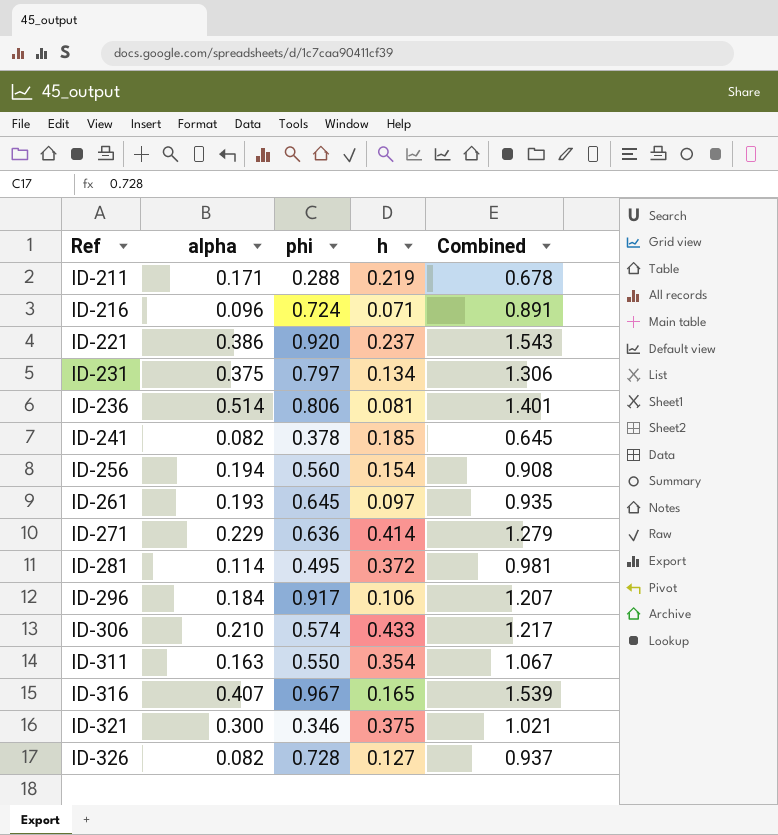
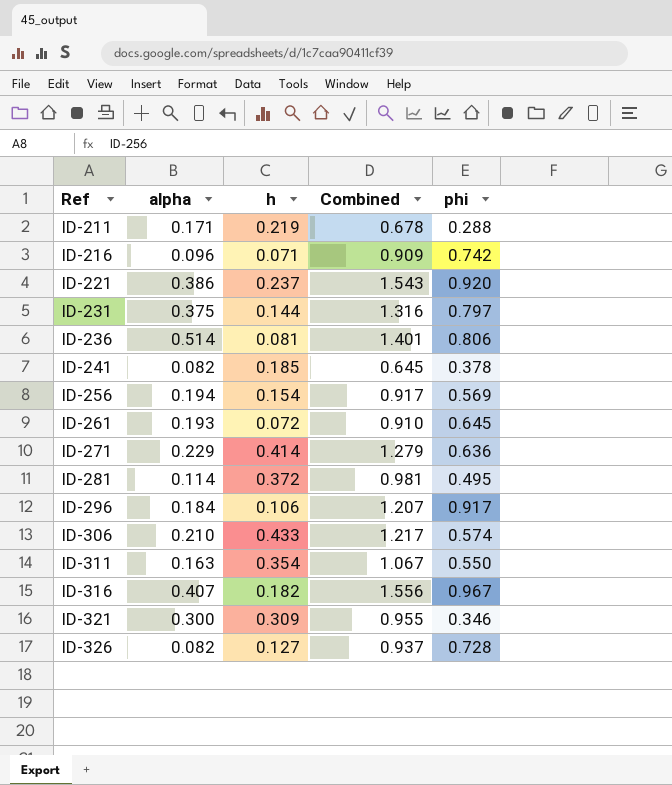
column phi | position: 3 -> 5
ID-216 | Combined: 0.891 -> 0.909
ID-216 | phi: 0.724 -> 0.742
ID-231 | h: 0.134 -> 0.144
ID-231 | Combined: 1.306 -> 1.316
ID-256 | Combined: 0.908 -> 0.917
ID-256 | phi: 0.560 -> 0.569
ID-261 | h: 0.097 -> 0.072
ID-261 | Combined: 0.935 -> 0.910
ID-316 | h: 0.165 -> 0.182
ID-316 | Combined: 1.539 -> 1.556
ID-321 | h: 0.375 -> 0.309
ID-321 | Combined: 1.021 -> 0.955

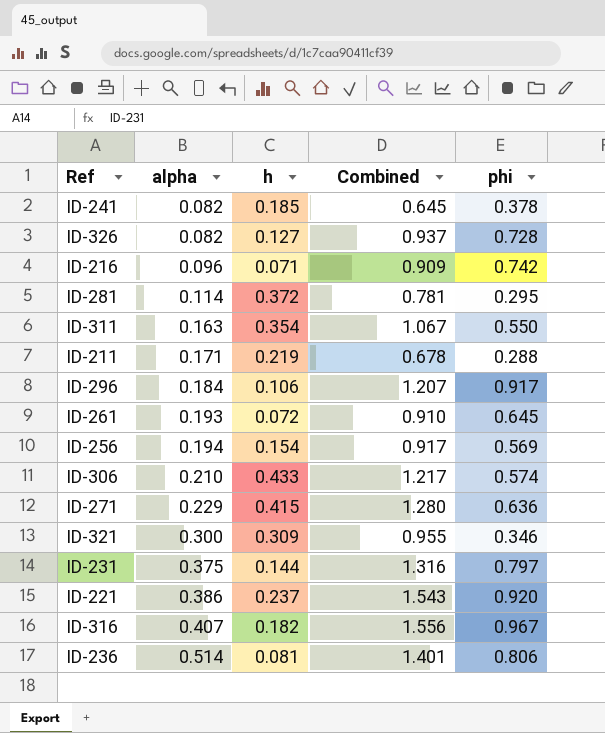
row order: Ref ascending -> alpha ascending
ID-281 | Combined: 0.981 -> 0.781
ID-281 | phi: 0.495 -> 0.295
ID-271 | h: 0.414 -> 0.415
ID-271 | Combined: 1.279 -> 1.280

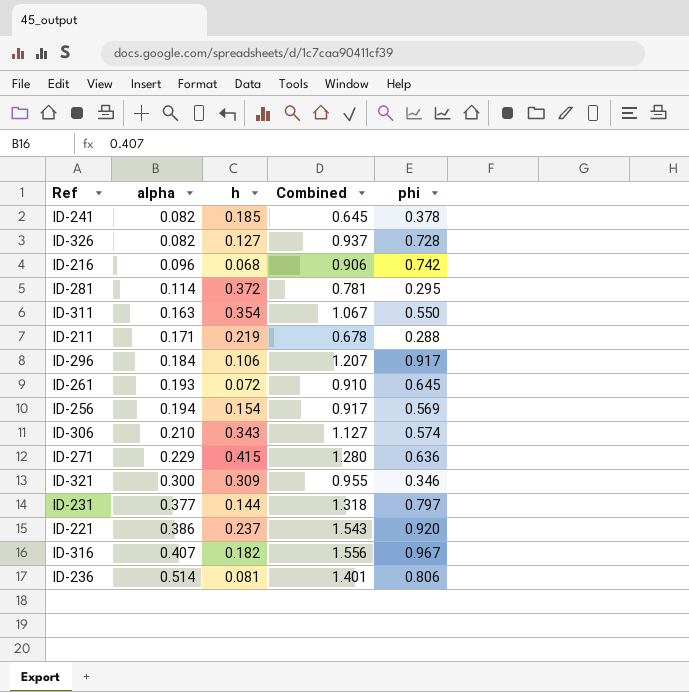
ID-216 | h: 0.071 -> 0.068
ID-216 | Combined: 0.909 -> 0.906
ID-306 | h: 0.433 -> 0.343
ID-306 | Combined: 1.217 -> 1.127
ID-231 | alpha: 0.375 -> 0.377
ID-231 | Combined: 1.316 -> 1.318

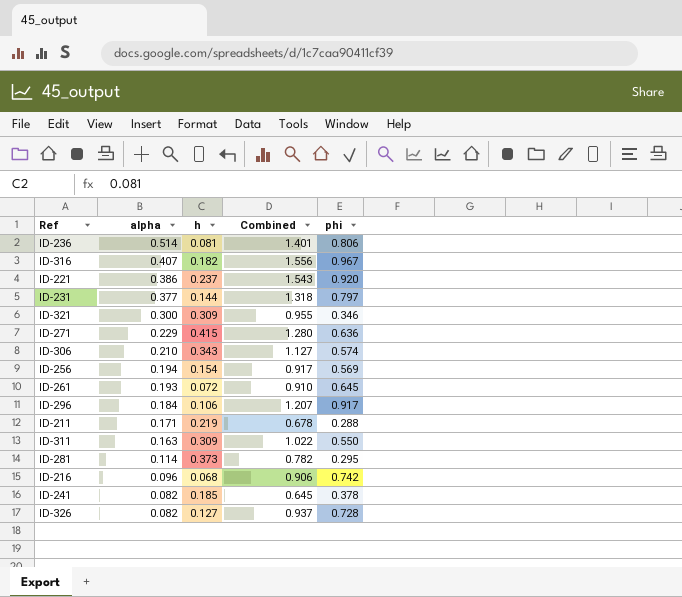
row order: alpha ascending -> alpha descending
ID-311 | h: 0.354 -> 0.309
ID-311 | Combined: 1.067 -> 1.022
ID-281 | h: 0.372 -> 0.373
ID-281 | Combined: 0.781 -> 0.782

